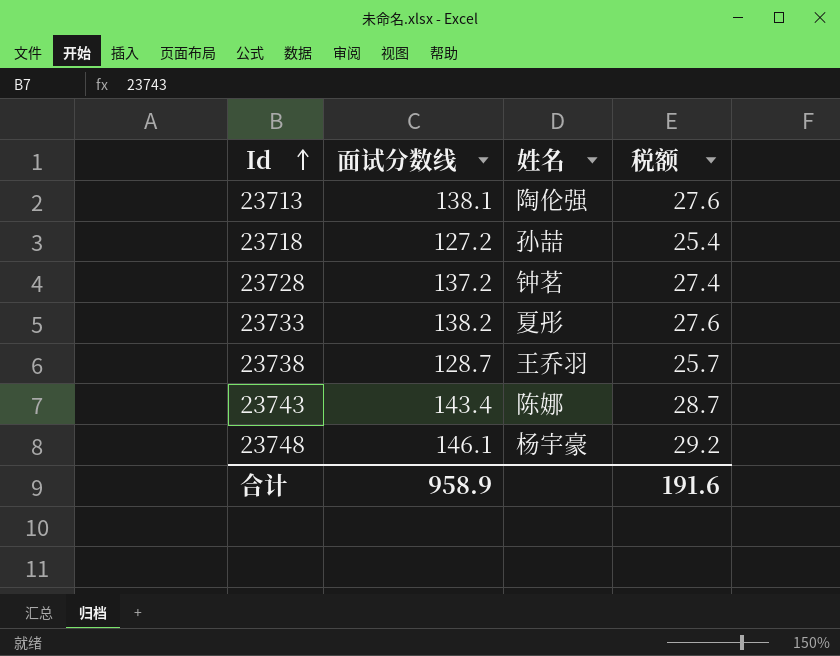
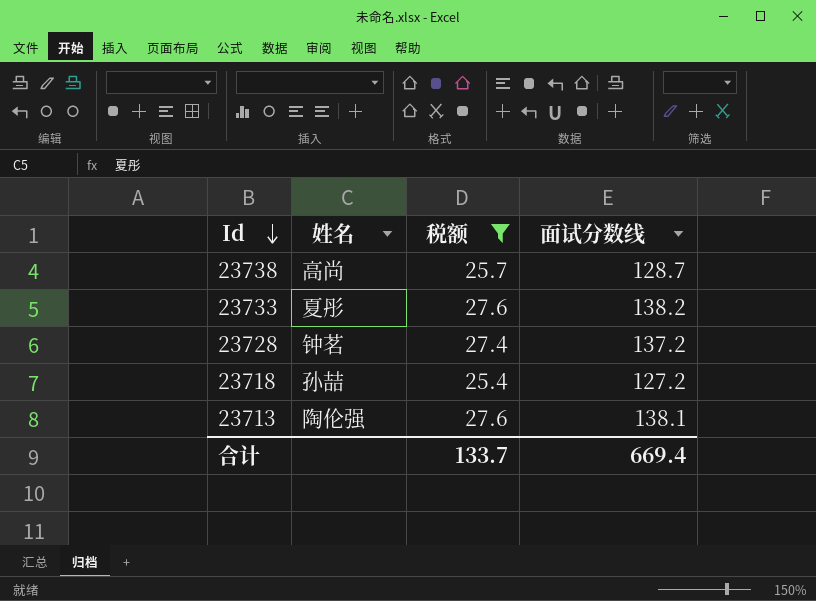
filter: none -> 税额 <= 27.6
row order: Id ascending -> Id descending
column 面试分数线 | position: 2 -> 4
23738 | 姓名: 王乔羽 -> 高尚
合计 | 税额: 191.6 -> 133.7
合计 | 面试分数线: 958.9 -> 669.4

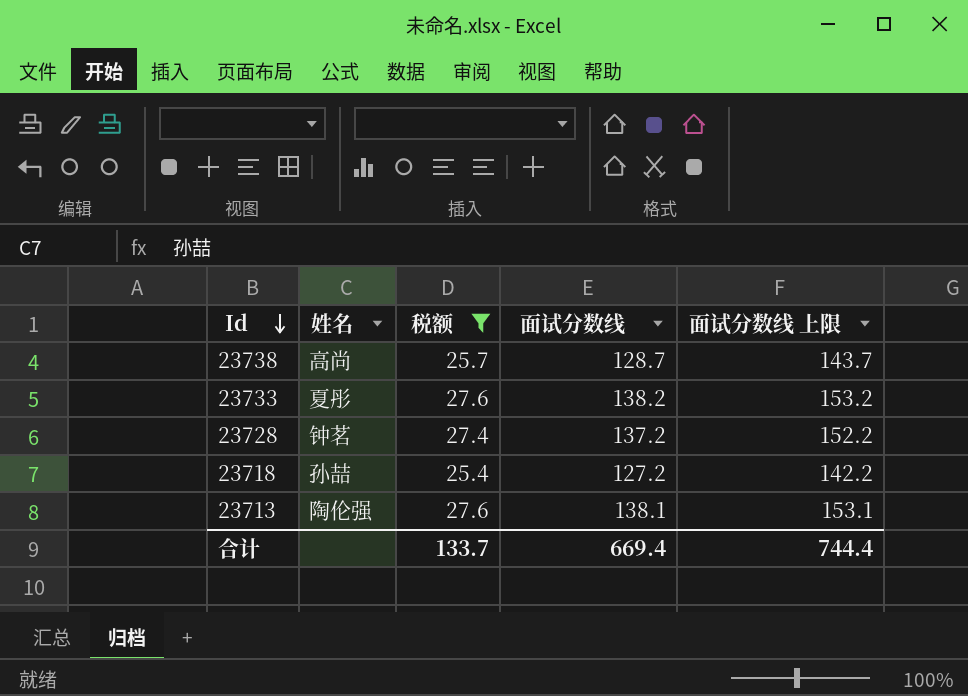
column 面试分数线 上限 | formula: none -> [面试分数线] + 15

